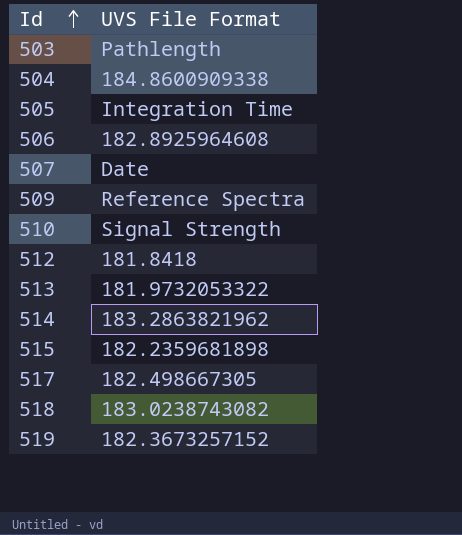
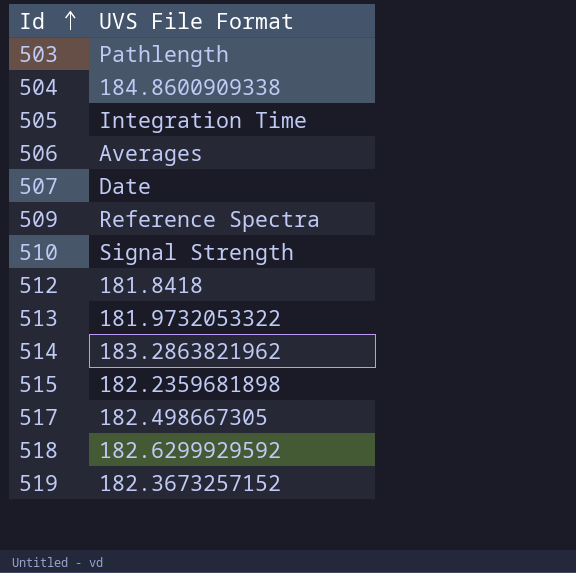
506 | UVS File Format: 182.8925964608 -> Averages
518 | UVS File Format: 183.0238743082 -> 182.6299929592

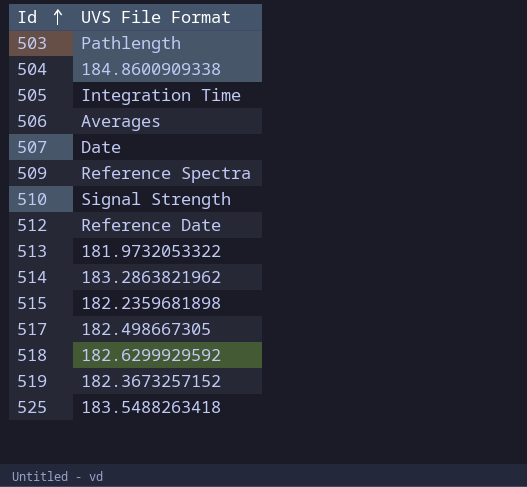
512 | UVS File Format: 181.8418 -> Reference Date
row 525: none -> 183.5488263418

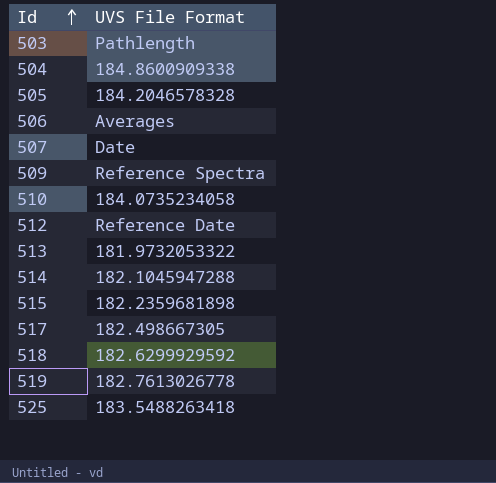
505 | UVS File Format: Integration Time -> 184.2046578328
510 | UVS File Format: Signal Strength -> 184.0735234058
514 | UVS File Format: 183.2863821962 -> 182.1045947288
519 | UVS File Format: 182.3673257152 -> 182.7613026778

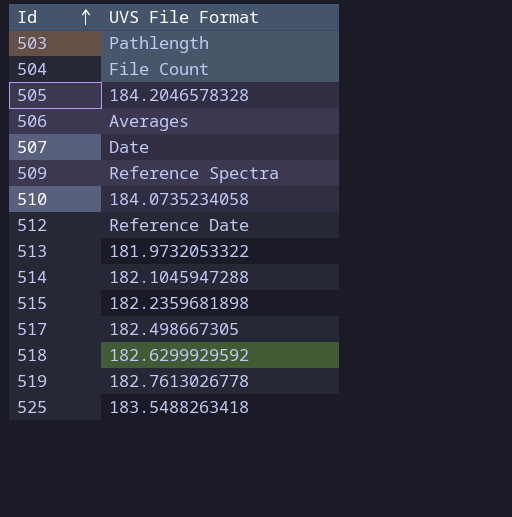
504 | UVS File Format: 184.8600909338 -> File Count

